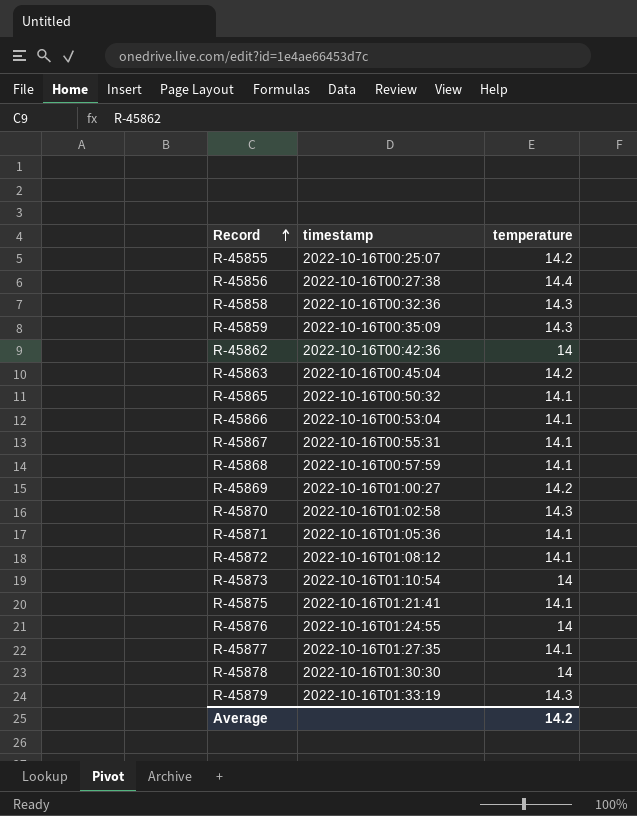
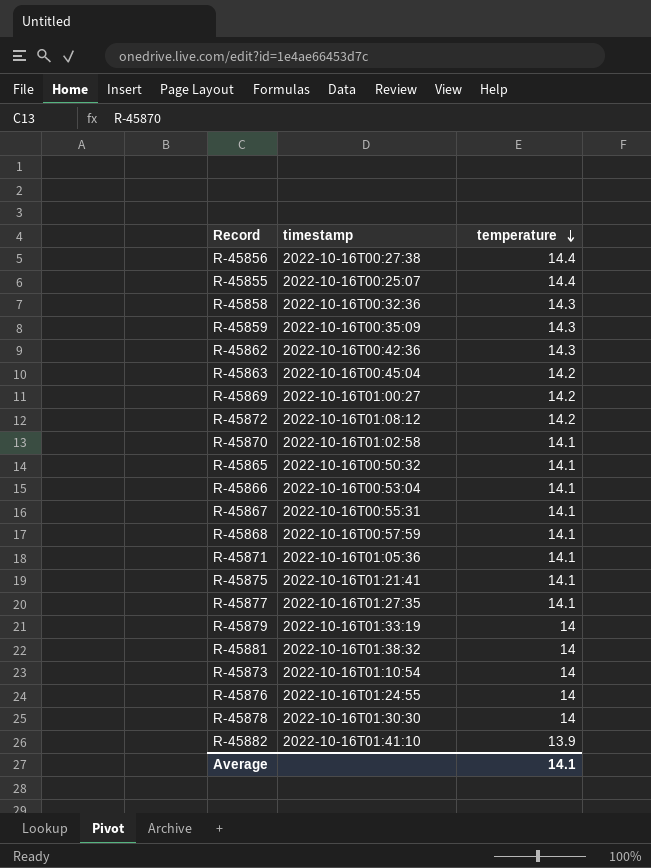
row order: Record ascending -> temperature descending
R-45855 | temperature: 14.2 -> 14.4
R-45862 | temperature: 14 -> 14.3
R-45872 | temperature: 14.1 -> 14.2
R-45870 | temperature: 14.3 -> 14.1
R-45879 | temperature: 14.3 -> 14
row R-45881: none -> 2022-10-16T01:38:32 | 14
row R-45882: none -> 2022-10-16T01:41:10 | 13.9
Average | temperature: 14.2 -> 14.1

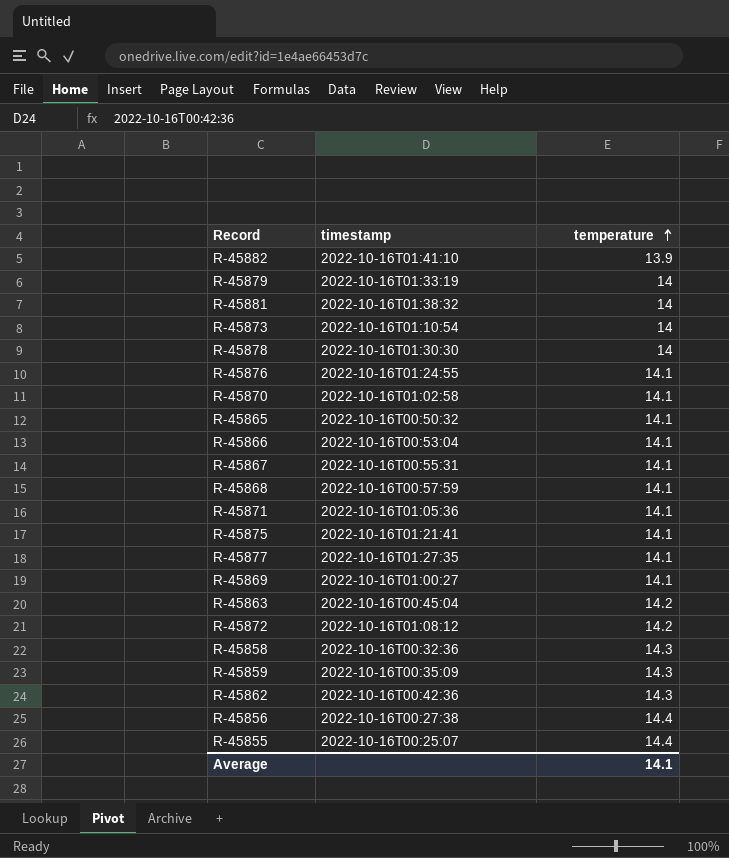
row order: temperature descending -> temperature ascending
R-45876 | temperature: 14 -> 14.1
R-45869 | temperature: 14.2 -> 14.1

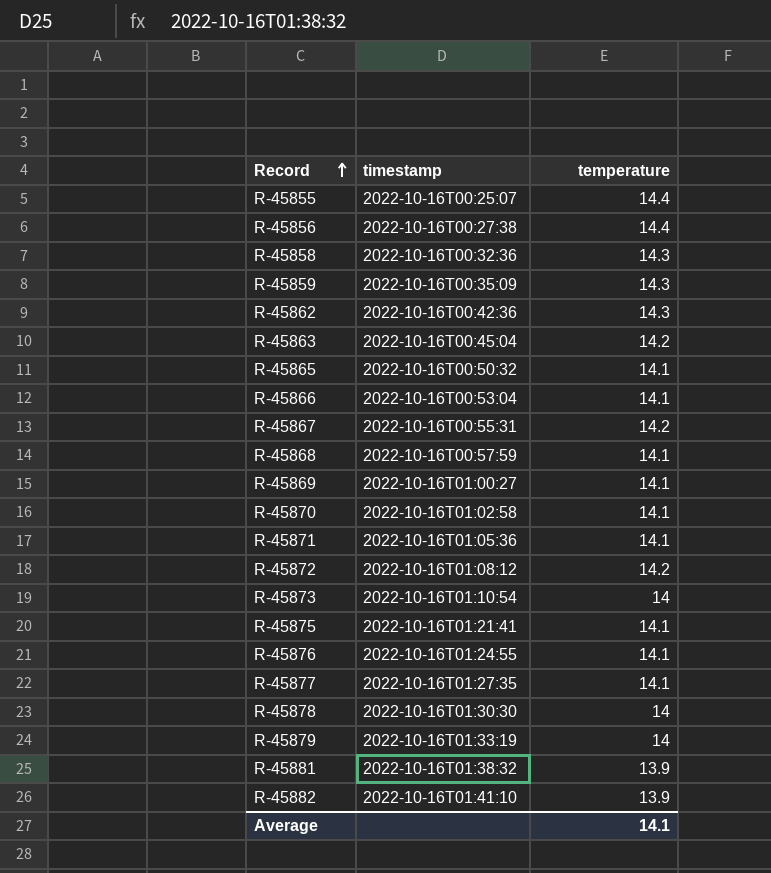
row order: temperature ascending -> Record ascending
R-45867 | temperature: 14.1 -> 14.2
R-45881 | temperature: 14 -> 13.9

